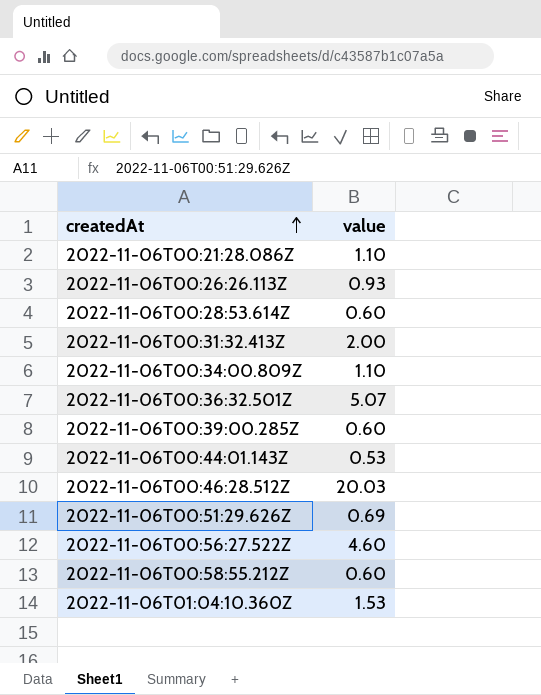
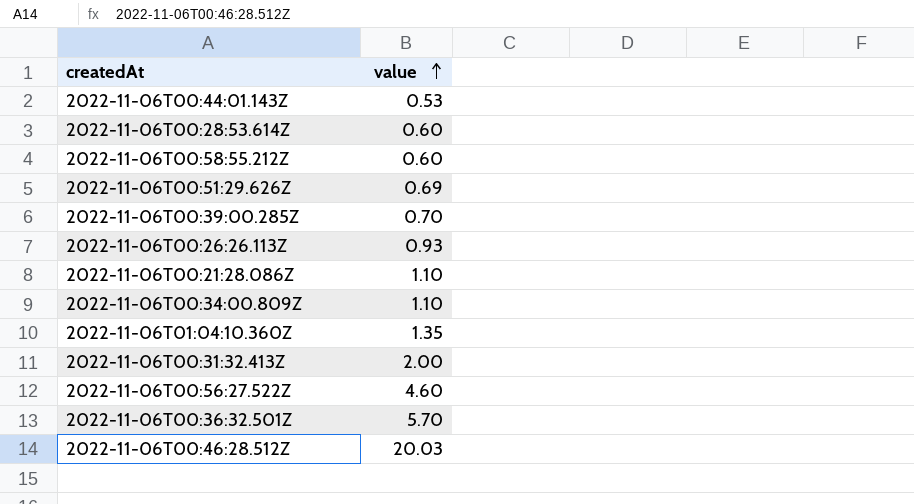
row order: createdAt ascending -> value ascending
2022-11-06T00:39:00.285Z | value: 0.60 -> 0.70
2022-11-06T01:04:10.360Z | value: 1.53 -> 1.35
2022-11-06T00:36:32.501Z | value: 5.07 -> 5.70

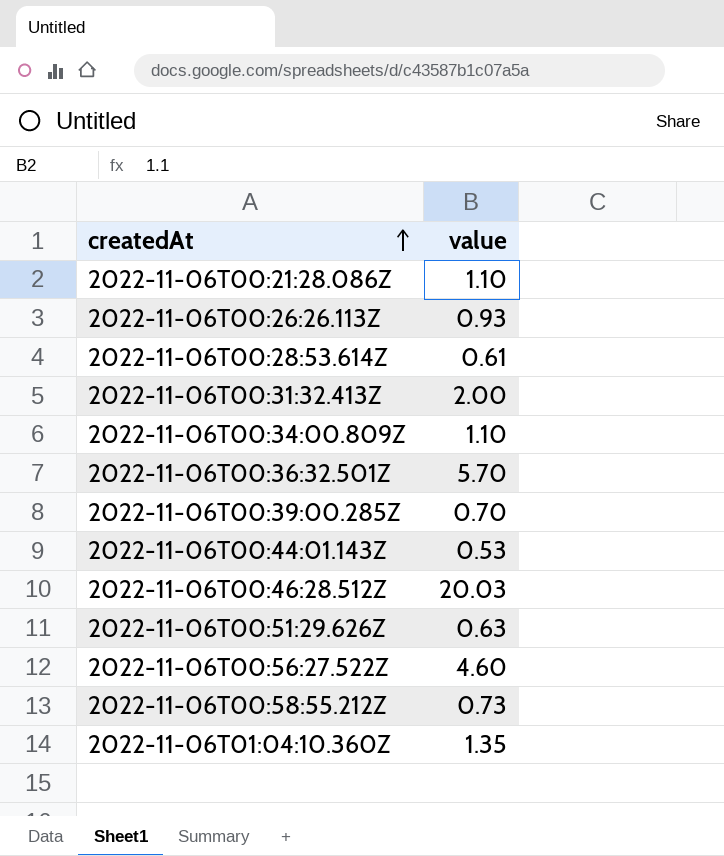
row order: value ascending -> createdAt ascending
2022-11-06T00:28:53.614Z | value: 0.60 -> 0.61
2022-11-06T00:51:29.626Z | value: 0.69 -> 0.63
2022-11-06T00:58:55.212Z | value: 0.60 -> 0.73

